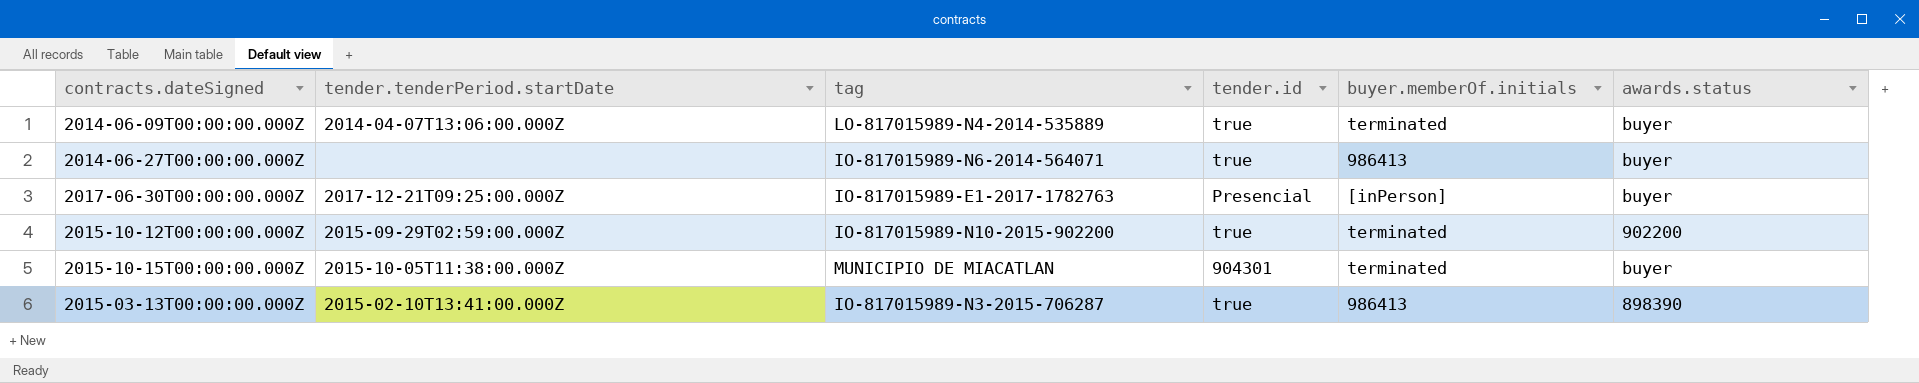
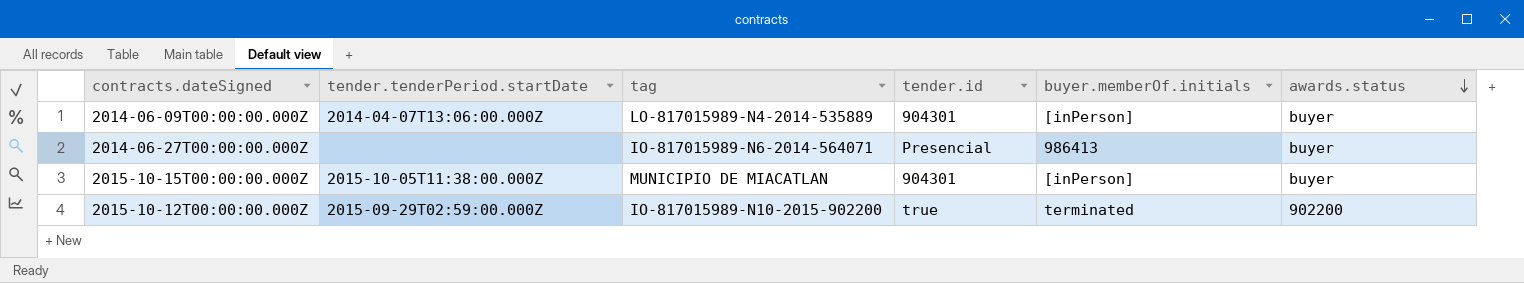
row order: none -> awards.status descending
row 2017-06-30T00:00:00.000Z: 2017-12-21T09:25:00.000Z | IO-817015989-E1-2017-1782763 | Presencial | [inPerson] | buyer -> none
row 2015-03-13T00:00:00.000Z: 2015-02-10T13:41:00.000Z | IO-817015989-N3-2015-706287 | true | 986413 | 898390 -> none
2014-06-09T00:00:00.000Z | tender.id: true -> 904301
2014-06-09T00:00:00.000Z | buyer.memberOf.initials: terminated -> [inPerson]
2014-06-27T00:00:00.000Z | tender.id: true -> Presencial
2015-10-15T00:00:00.000Z | buyer.memberOf.initials: terminated -> [inPerson]

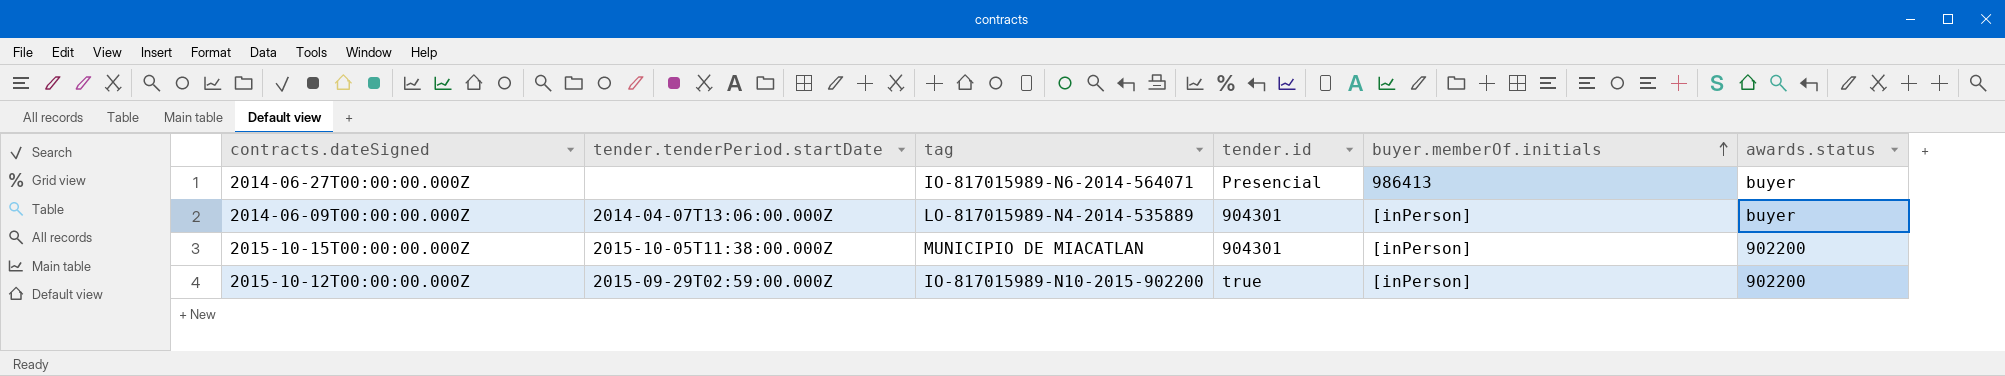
row order: awards.status descending -> buyer.memberOf.initials ascending
2015-10-15T00:00:00.000Z | awards.status: buyer -> 902200
2015-10-12T00:00:00.000Z | buyer.memberOf.initials: terminated -> [inPerson]

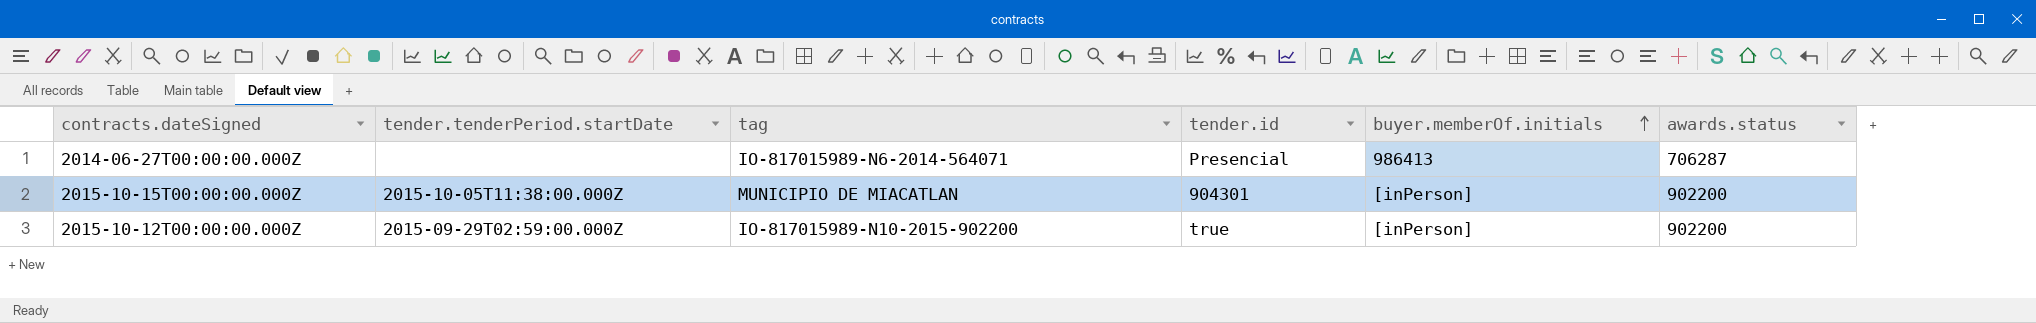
row 2014-06-09T00:00:00.000Z: 2014-04-07T13:06:00.000Z | LO-817015989-N4-2014-535889 | 904301 | [inPerson] | buyer -> none
2014-06-27T00:00:00.000Z | awards.status: buyer -> 706287

